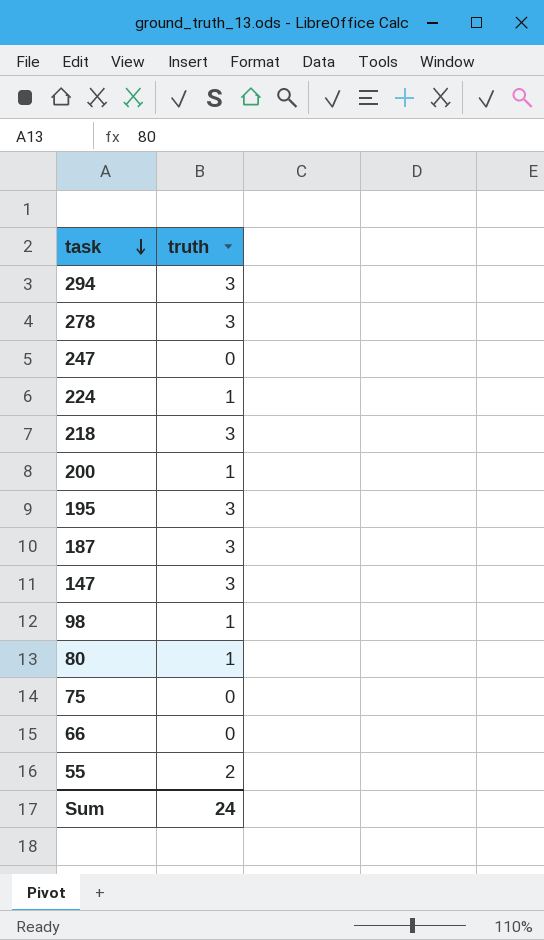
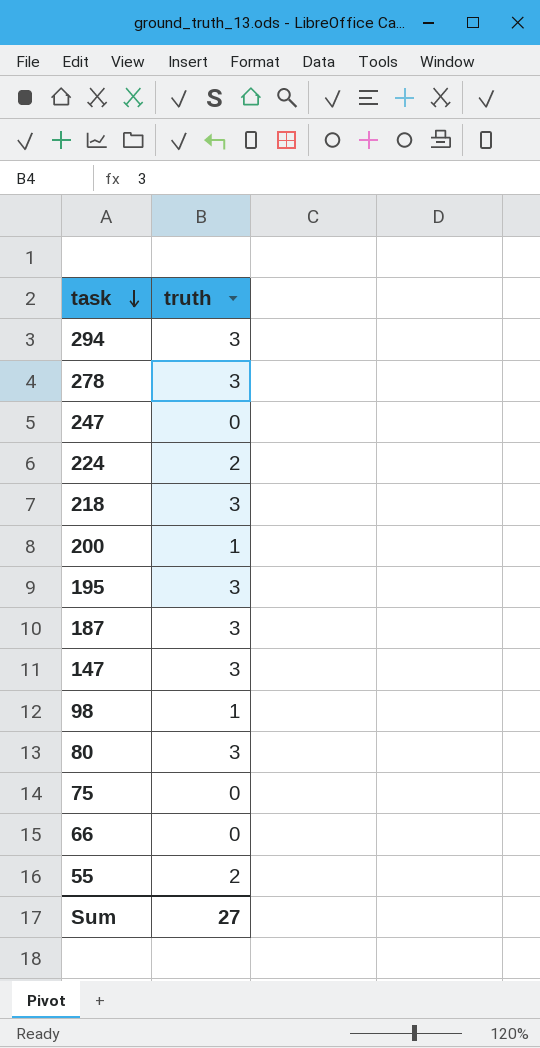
224 | truth: 1 -> 2
80 | truth: 1 -> 3
Sum | truth: 24 -> 27

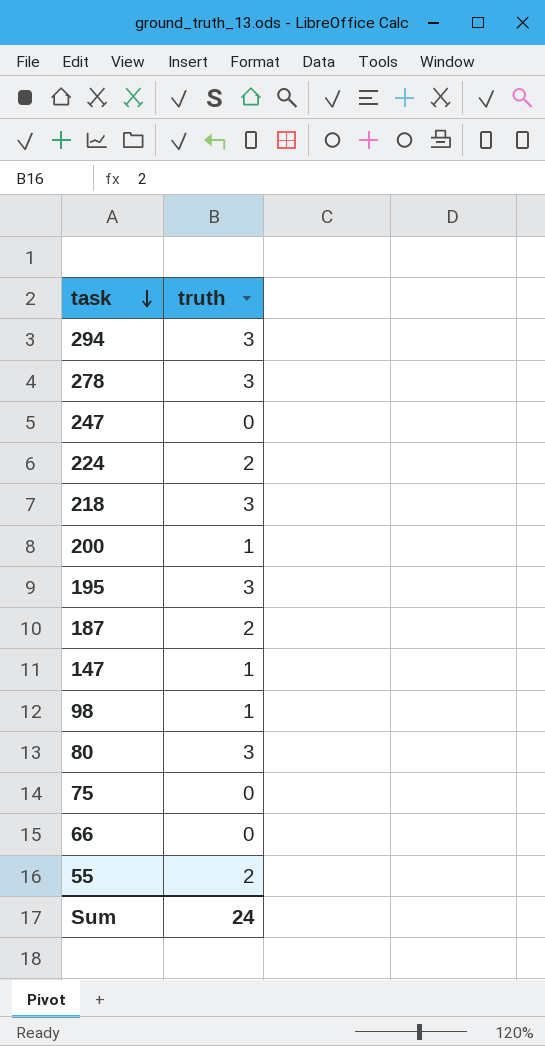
187 | truth: 3 -> 2
147 | truth: 3 -> 1
Sum | truth: 27 -> 24

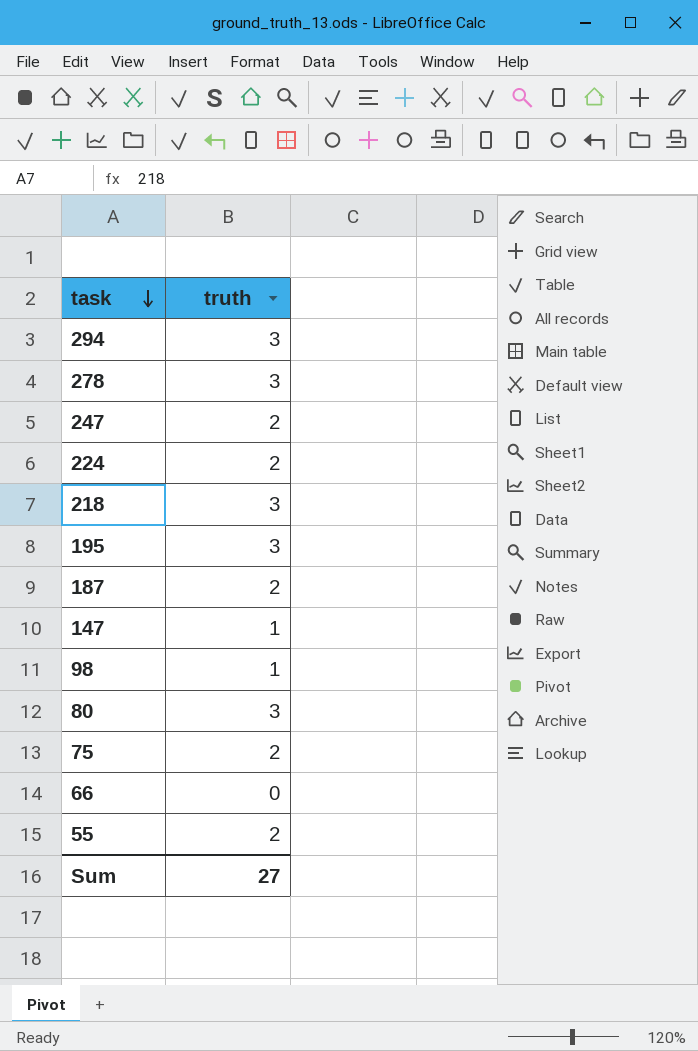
row 200: 1 -> none
247 | truth: 0 -> 2
75 | truth: 0 -> 2
Sum | truth: 24 -> 27

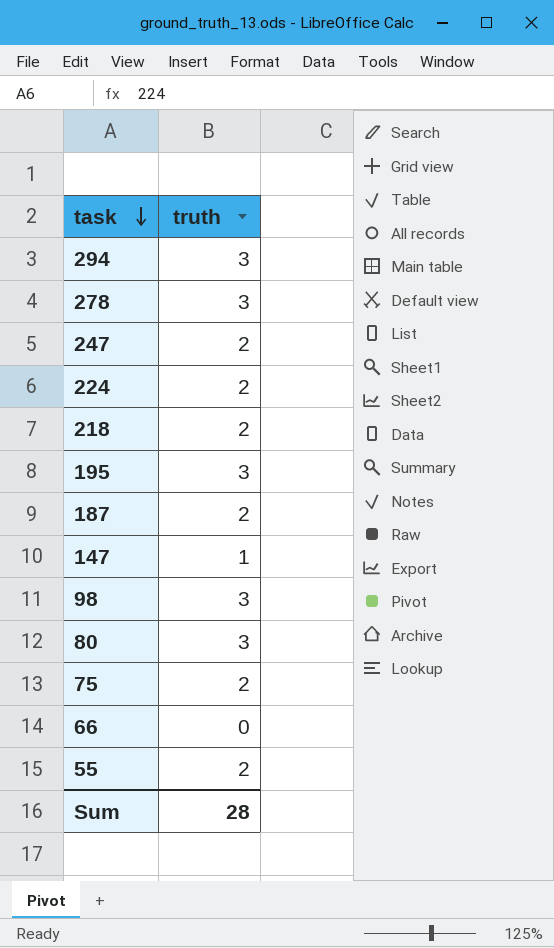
218 | truth: 3 -> 2
98 | truth: 1 -> 3
Sum | truth: 27 -> 28

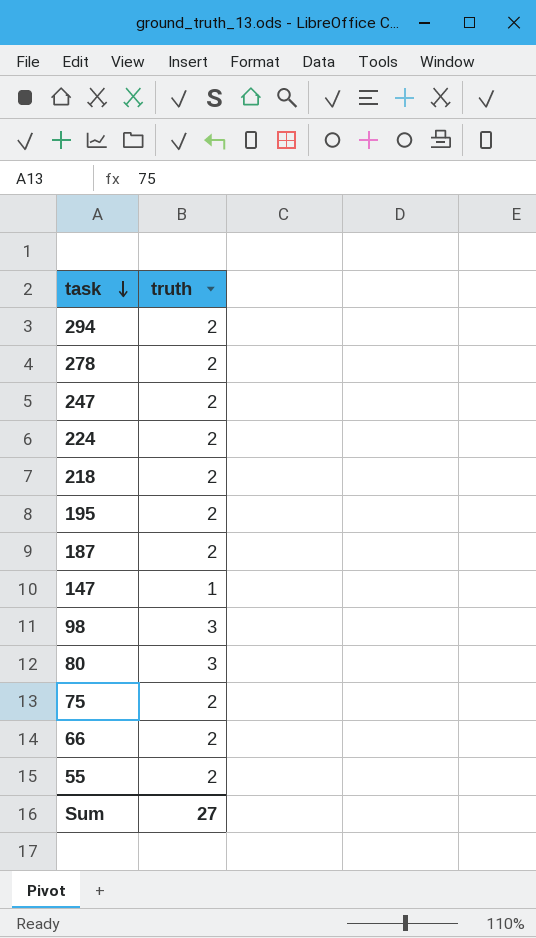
294 | truth: 3 -> 2
278 | truth: 3 -> 2
195 | truth: 3 -> 2
66 | truth: 0 -> 2
Sum | truth: 28 -> 27

